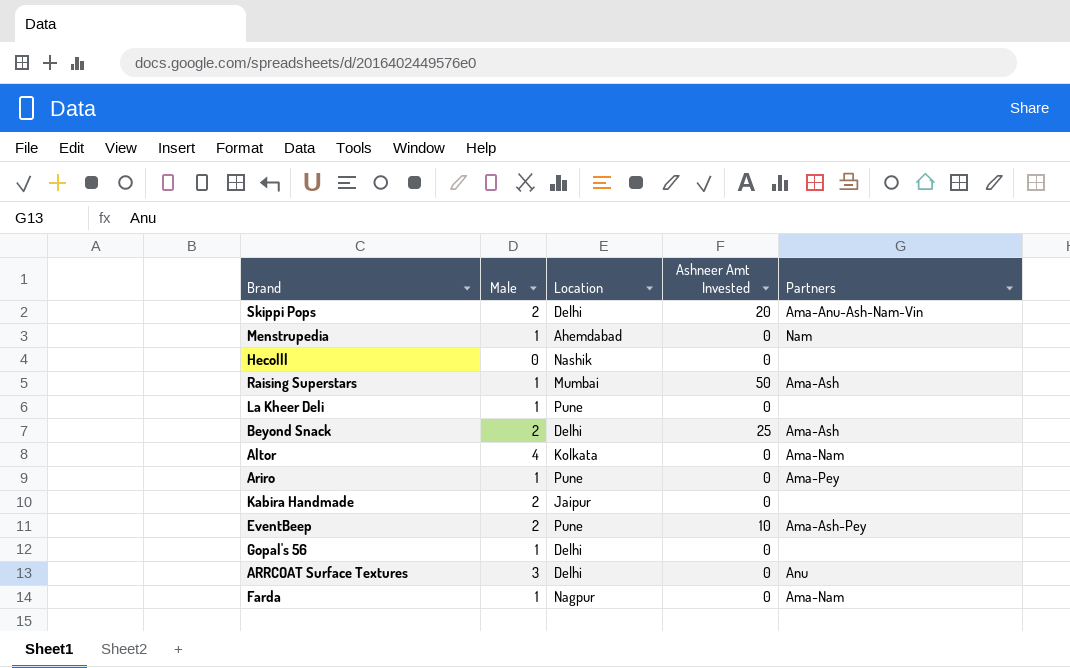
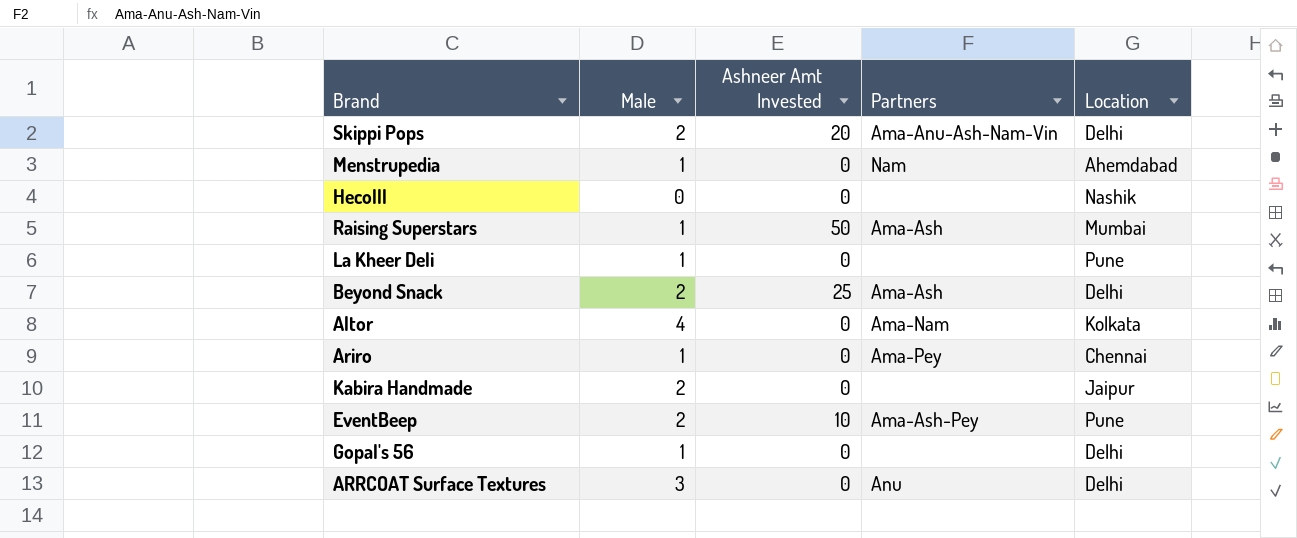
column Location | position: 3 -> 5
row Farda: 1 | Nagpur | 0 | Ama-Nam -> none
Ariro | Location: Pune -> Chennai

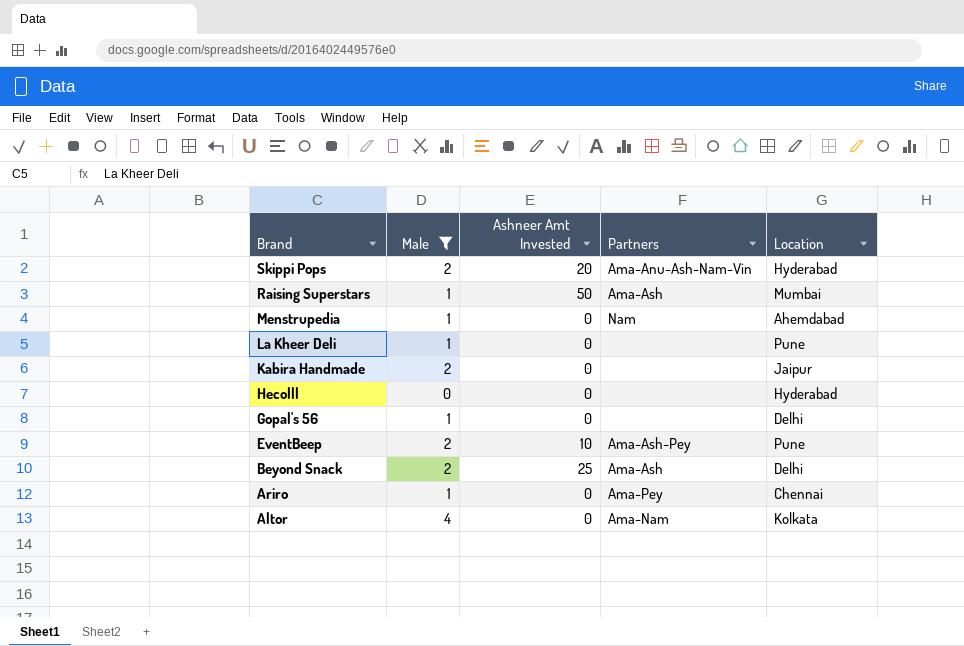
filter: none -> Male != 3
row order: none -> Brand descending
Skippi Pops | Location: Delhi -> Hyderabad
Hecolll | Location: Nashik -> Hyderabad

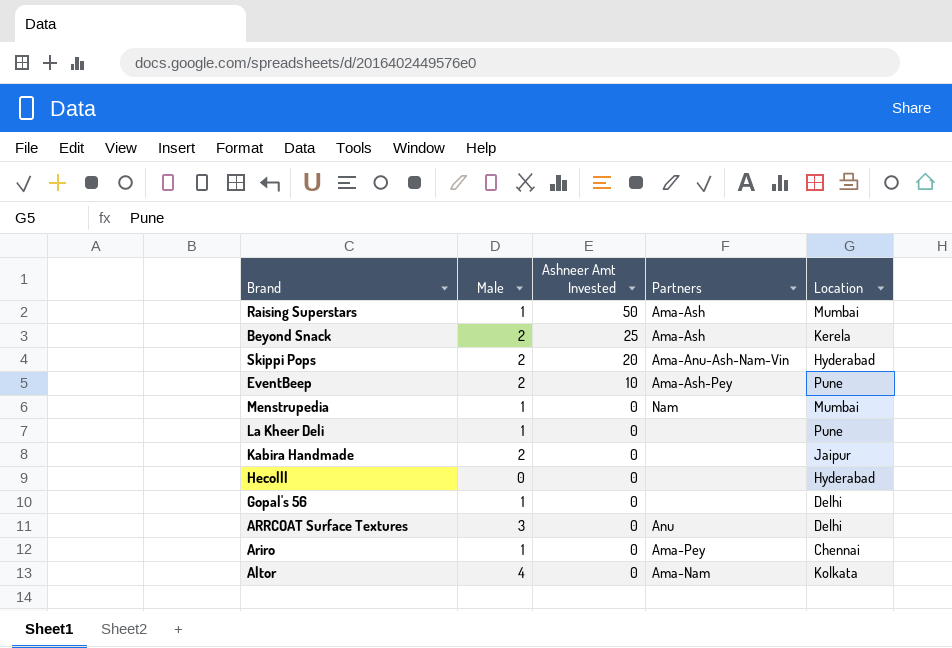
filter: Male != 3 -> none
row order: Brand descending -> Ashneer Amt Invested descending
Beyond Snack | Location: Delhi -> Kerela
Menstrupedia | Location: Ahemdabad -> Mumbai

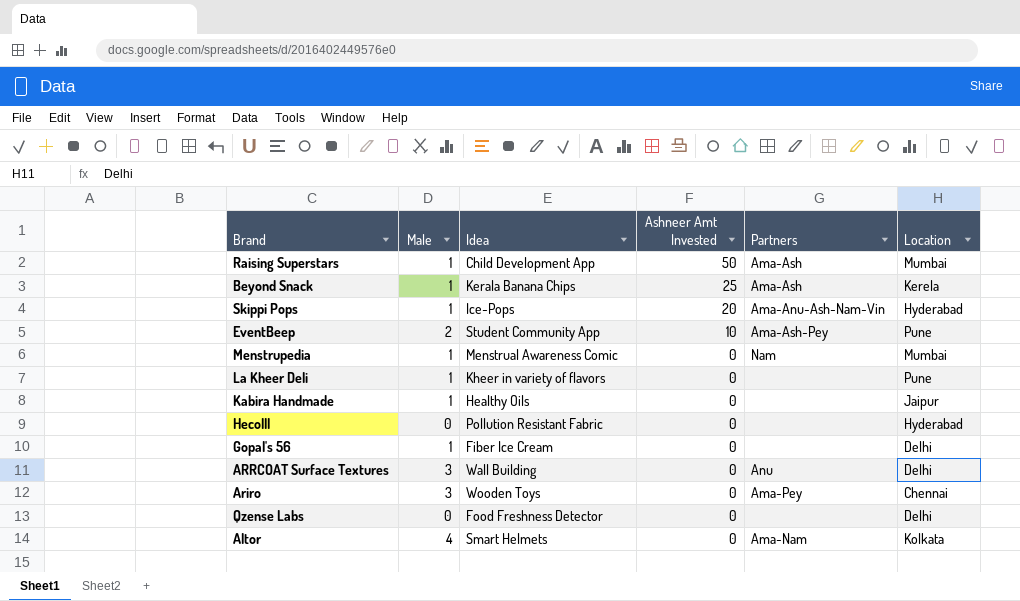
column Idea | position: none -> 3
Beyond Snack | Male: 2 -> 1
Skippi Pops | Male: 2 -> 1
Kabira Handmade | Male: 2 -> 1
Ariro | Male: 1 -> 3
row Qzense Labs: none -> 0 | Food Freshness Detector | 0 | none | Delhi

